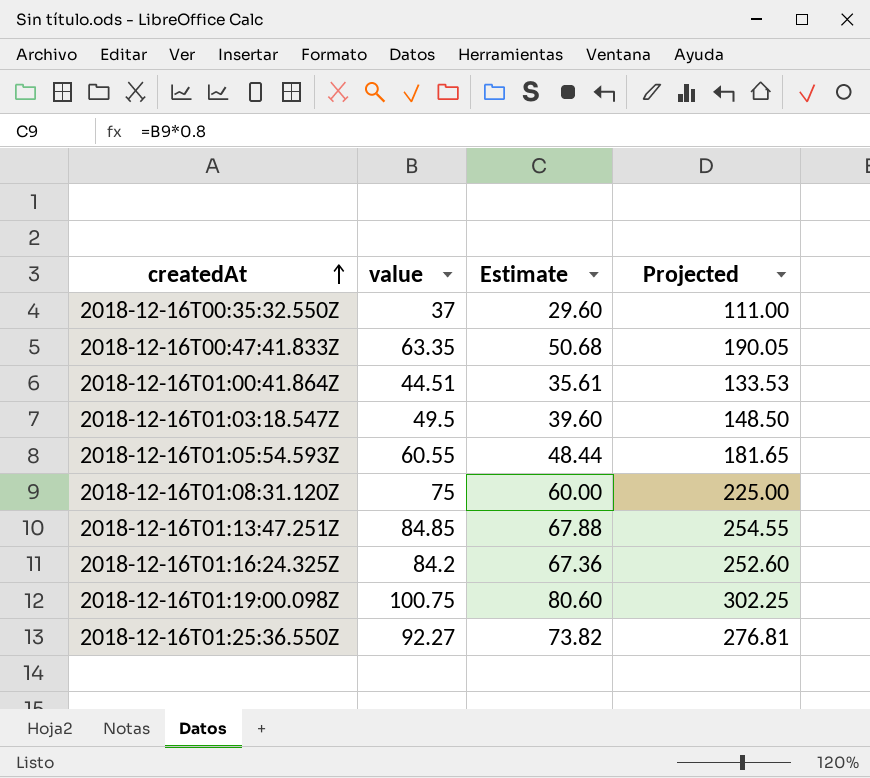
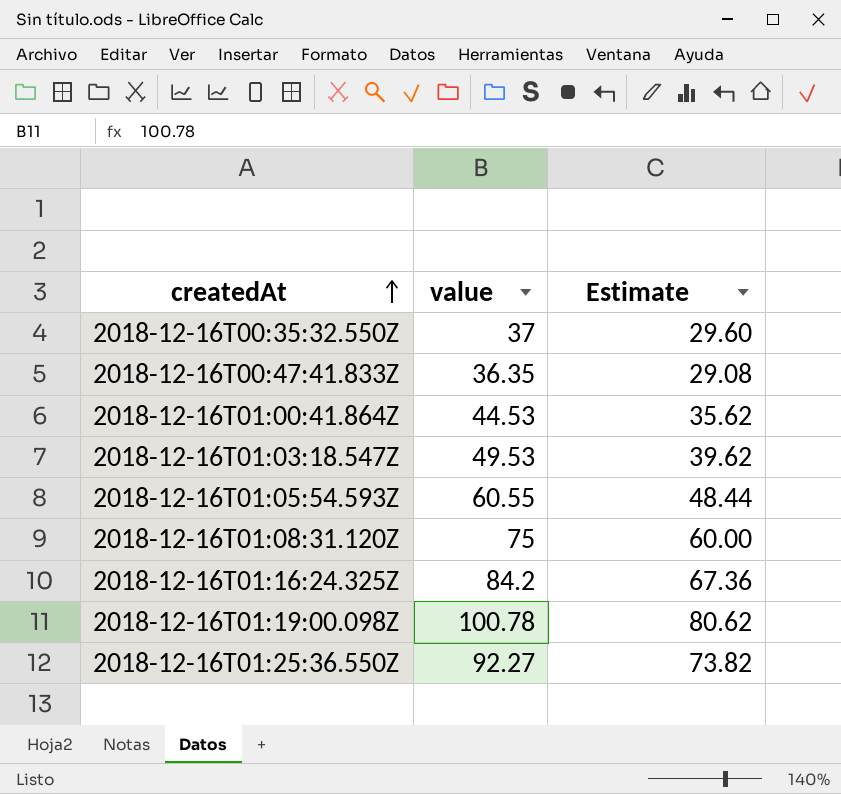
column Projected | formula: [value] * 3 -> none
row 2018-12-16T01:13:47.251Z: 84.85 | 67.88 | 254.55 -> none
2018-12-16T00:47:41.833Z | value: 63.35 -> 36.35
2018-12-16T00:47:41.833Z | Estimate: 50.68 -> 29.08
2018-12-16T01:00:41.864Z | value: 44.51 -> 44.53
2018-12-16T01:00:41.864Z | Estimate: 35.61 -> 35.62
2018-12-16T01:03:18.547Z | value: 49.5 -> 49.53
2018-12-16T01:03:18.547Z | Estimate: 39.60 -> 39.62
2018-12-16T01:19:00.098Z | value: 100.75 -> 100.78
2018-12-16T01:19:00.098Z | Estimate: 80.60 -> 80.62

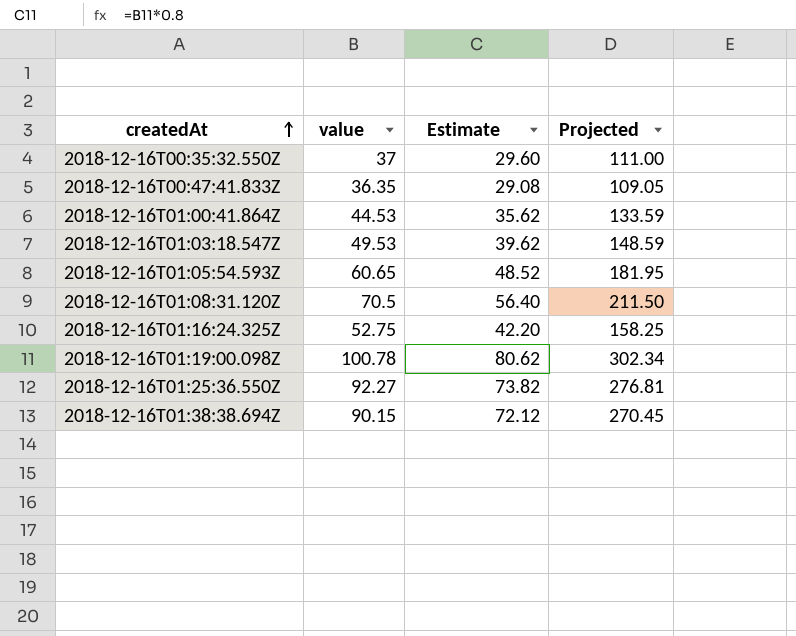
column Projected | formula: none -> [value] * 3
2018-12-16T01:05:54.593Z | value: 60.55 -> 60.65
2018-12-16T01:05:54.593Z | Estimate: 48.44 -> 48.52
2018-12-16T01:08:31.120Z | value: 75 -> 70.5
2018-12-16T01:08:31.120Z | Estimate: 60.00 -> 56.40
2018-12-16T01:16:24.325Z | value: 84.2 -> 52.75
2018-12-16T01:16:24.325Z | Estimate: 67.36 -> 42.20
row 2018-12-16T01:38:38.694Z: none -> 90.15 | 72.12 | 270.45

